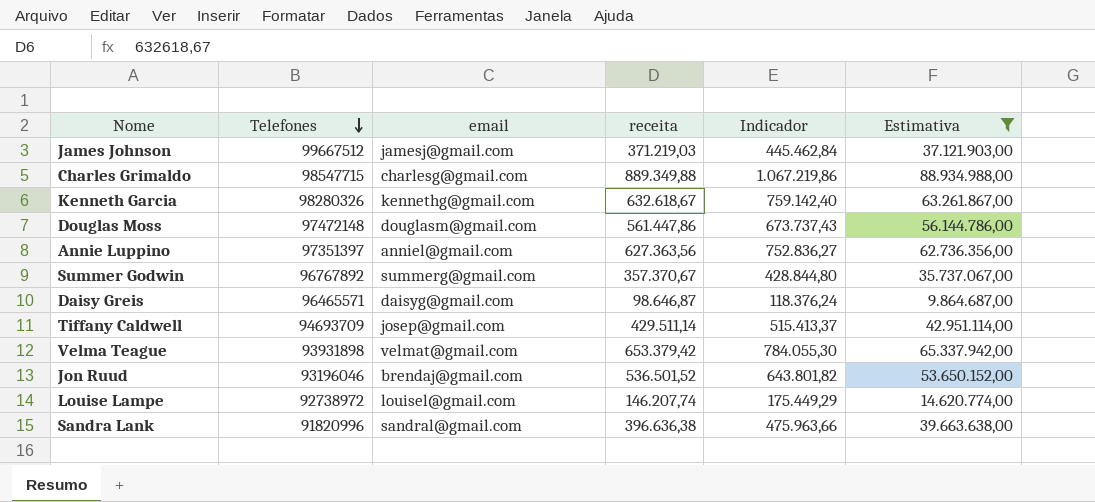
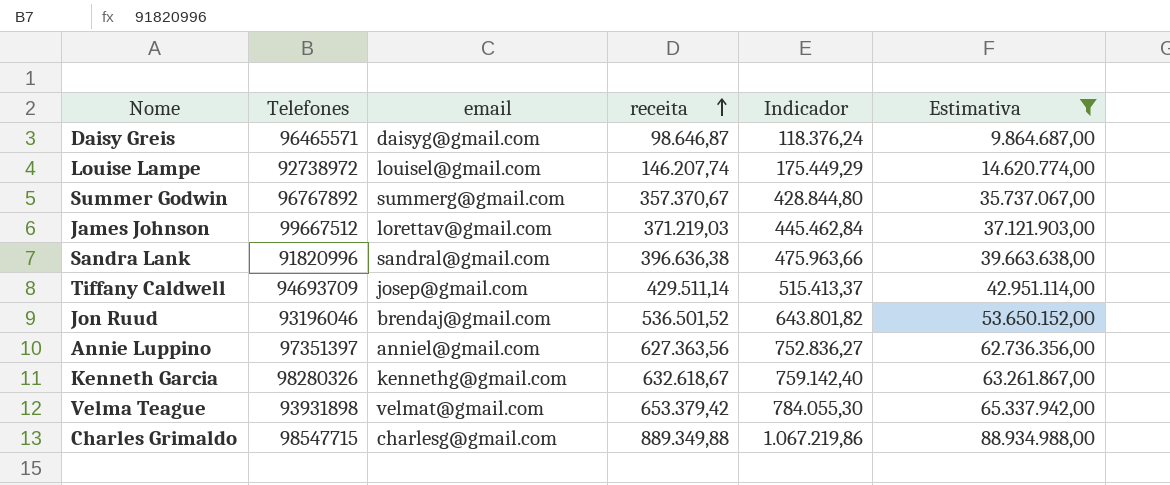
row order: Telefones descending -> receita ascending
row Douglas Moss: 97472148 | douglasm@gmail.com | 561.447,86 | 673.737,43 | 56.144.786,00 -> none
James Johnson | email: jamesj@gmail.com -> lorettav@gmail.com

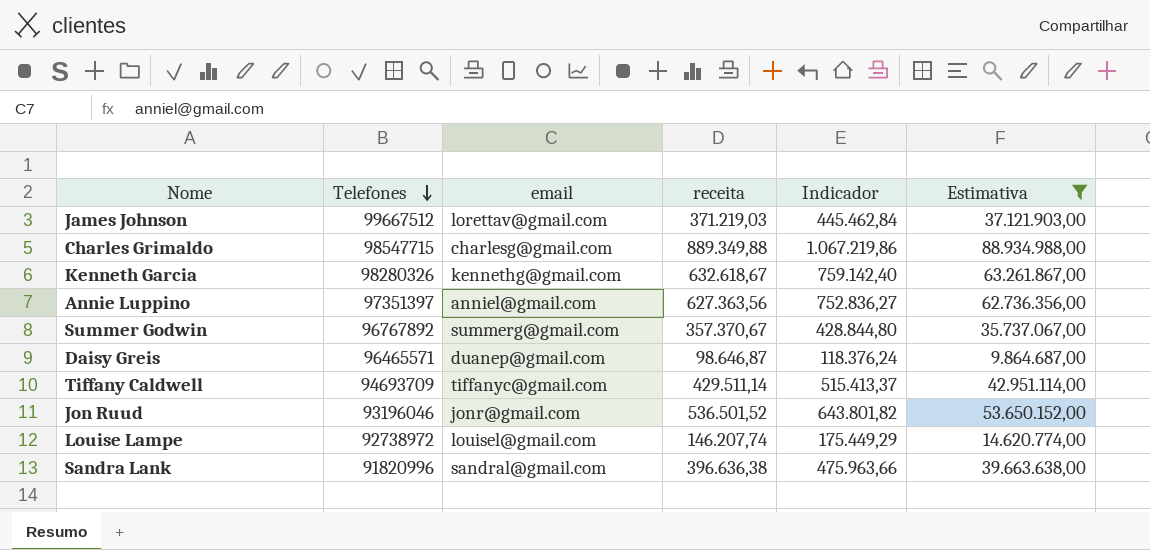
row order: receita ascending -> Telefones descending
row Velma Teague: 93931898 | velmat@gmail.com | 653.379,42 | 784.055,30 | 65.337.942,00 -> none
Daisy Greis | email: daisyg@gmail.com -> duanep@gmail.com
Tiffany Caldwell | email: josep@gmail.com -> tiffanyc@gmail.com
Jon Ruud | email: brendaj@gmail.com -> jonr@gmail.com

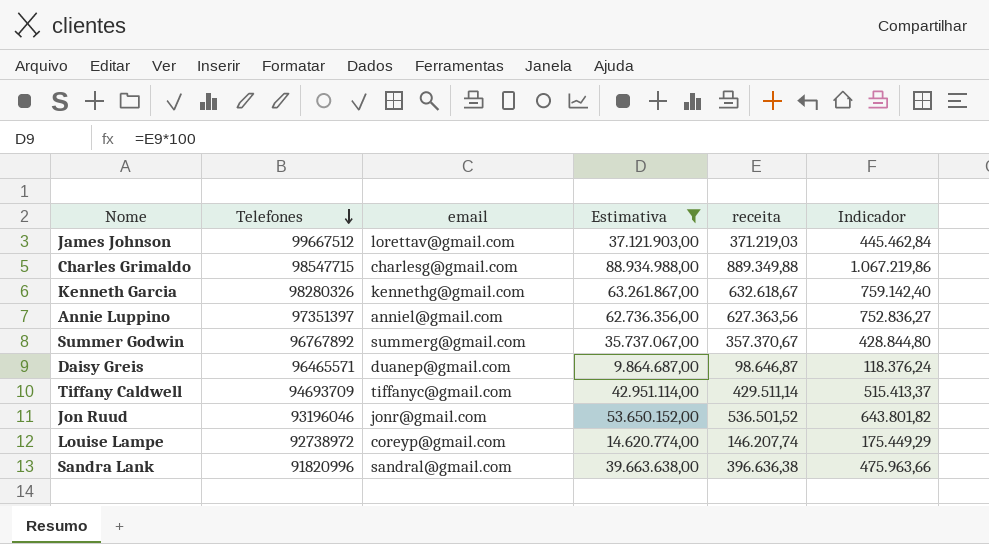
column Estimativa | position: 6 -> 4
Louise Lampe | email: louisel@gmail.com -> coreyp@gmail.com

